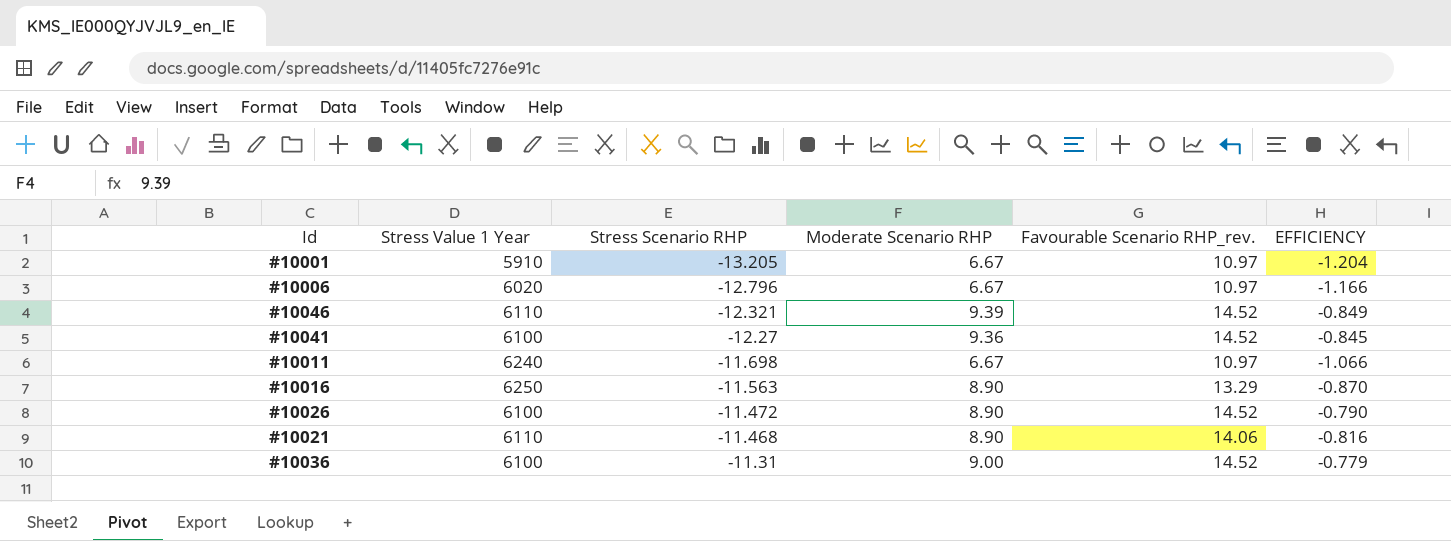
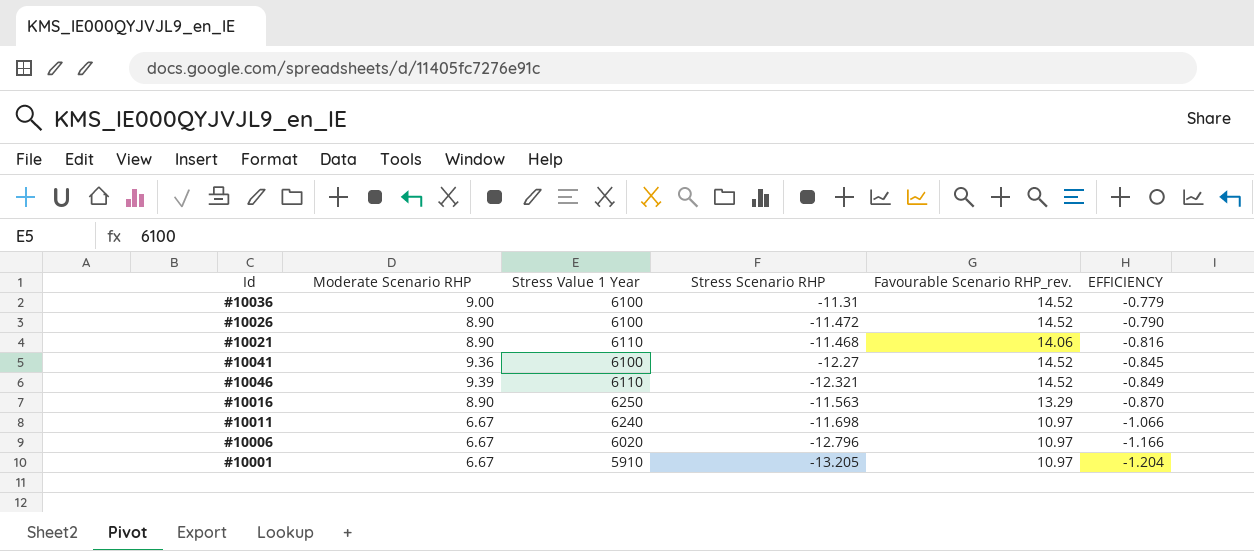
row order: Stress Scenario RHP ascending -> EFFICIENCY descending
column Moderate Scenario RHP | position: 4 -> 2

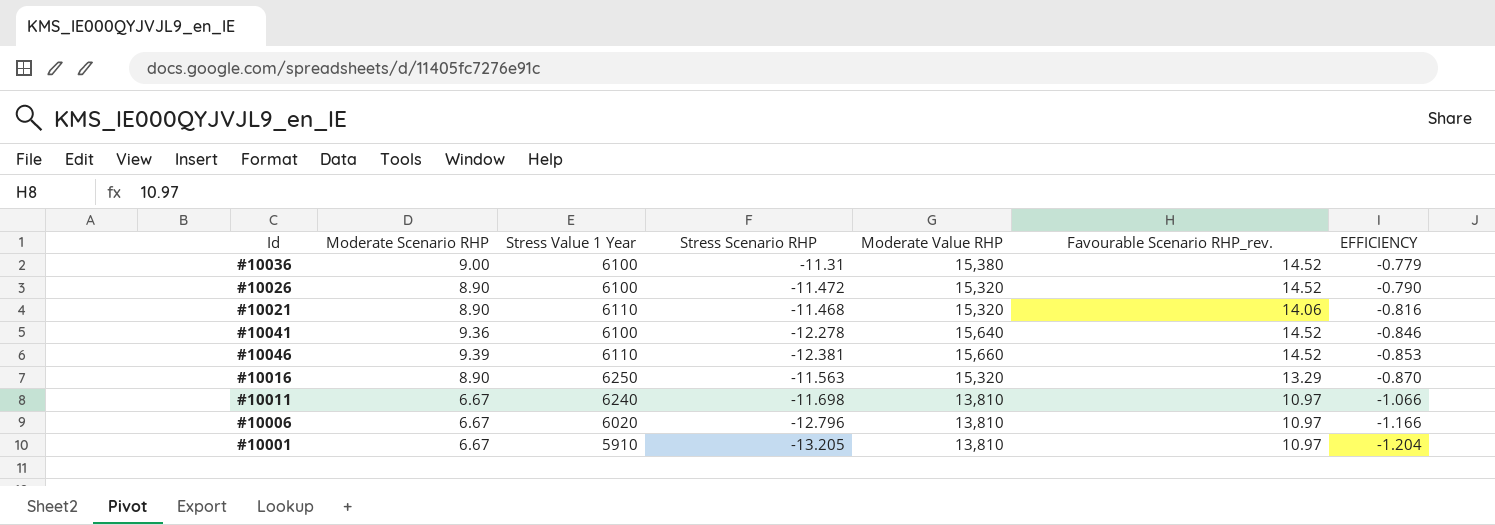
column Moderate Value RHP | position: none -> 5
#10041 | Stress Scenario RHP: -12.27 -> -12.278
#10041 | EFFICIENCY: -0.845 -> -0.846
#10046 | Stress Scenario RHP: -12.321 -> -12.381
#10046 | EFFICIENCY: -0.849 -> -0.853

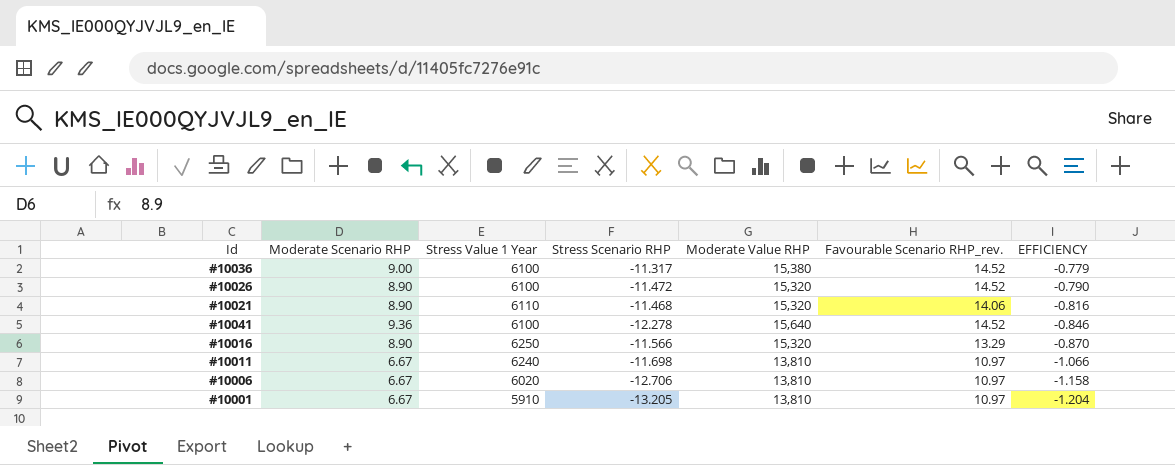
row #10046: 9.39 | 6110 | -12.381 | 15,660 | 14.52 | -0.853 -> none
#10036 | Stress Scenario RHP: -11.31 -> -11.317
#10016 | Stress Scenario RHP: -11.563 -> -11.566
#10006 | Stress Scenario RHP: -12.796 -> -12.706
#10006 | EFFICIENCY: -1.166 -> -1.158

